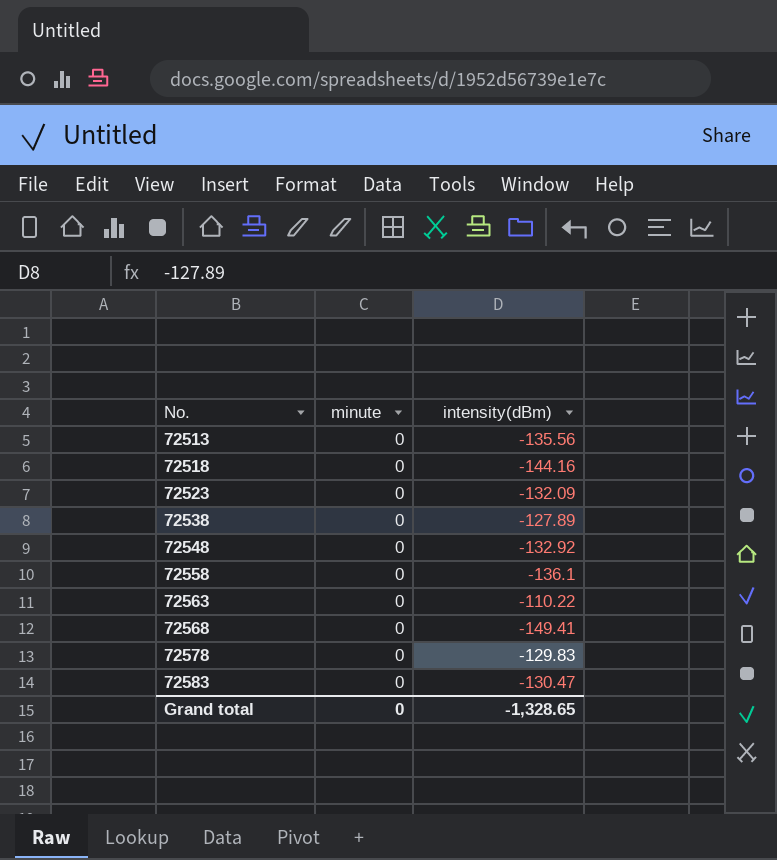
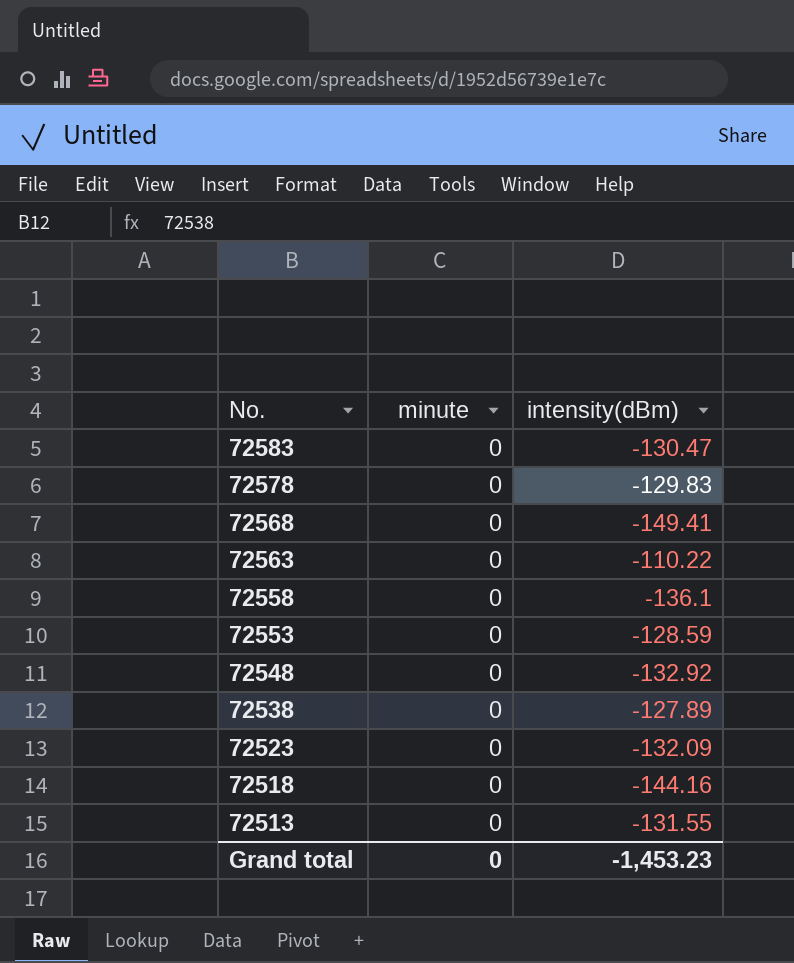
row order: No. ascending -> No. descending
row 72553: none -> 0 | -128.59
72513 | intensity(dBm): -135.56 -> -131.55
Grand total | intensity(dBm): -1,328.65 -> -1,453.23

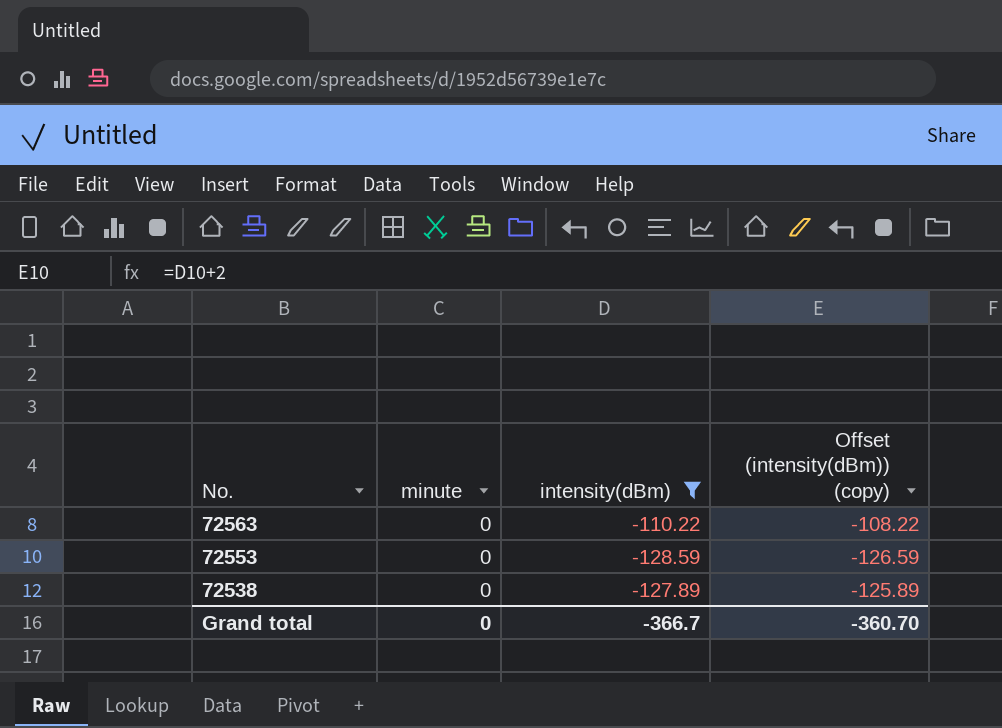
filter: none -> intensity(dBm) >= -128.59
column Offset (intensity(dBm)) (copy) | formula: none -> [intensity(dBm)] + 2
Grand total | intensity(dBm): -1,453.23 -> -366.7

